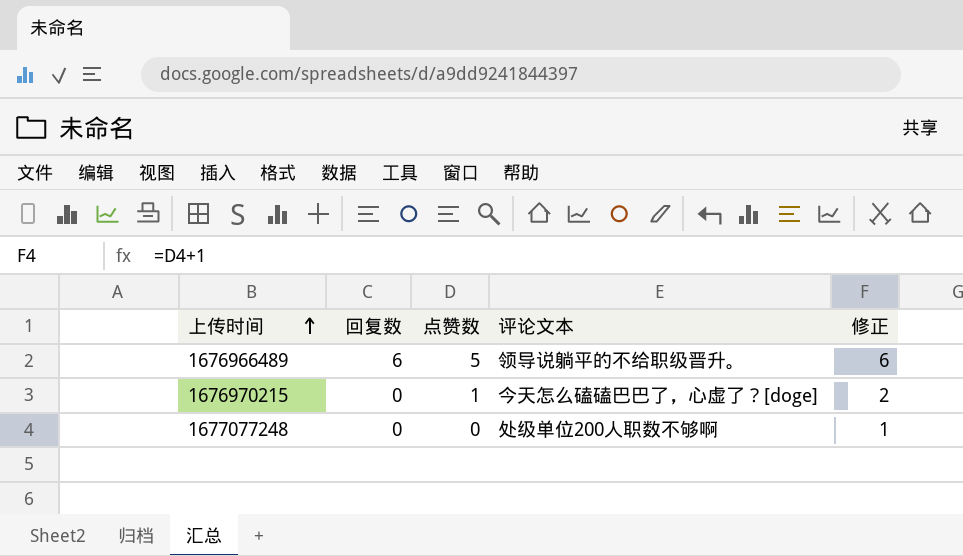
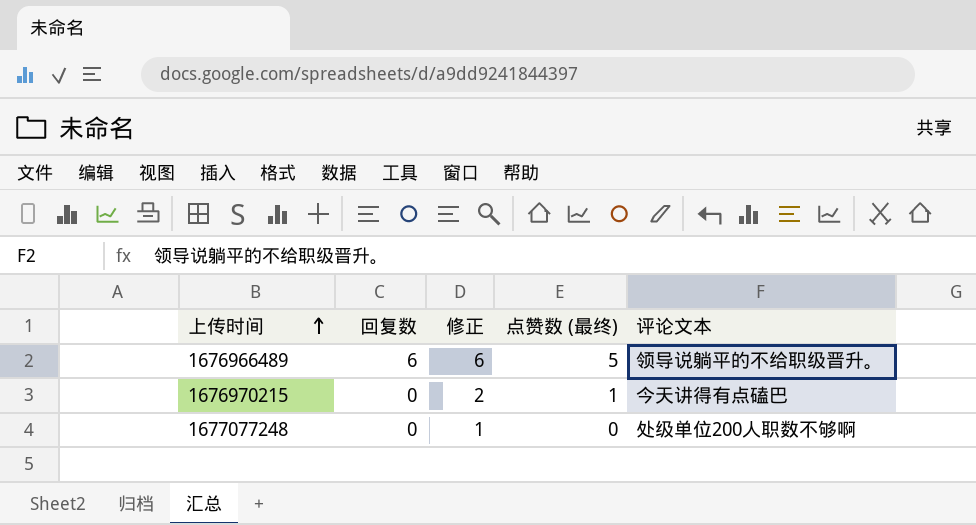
column 修正 | position: 5 -> 3
column name: 点赞数 -> 点赞数 (最终)
1676970215 | 评论文本: 今天怎么磕磕巴巴了，心虚了？[doge] -> 今天讲得有点磕巴

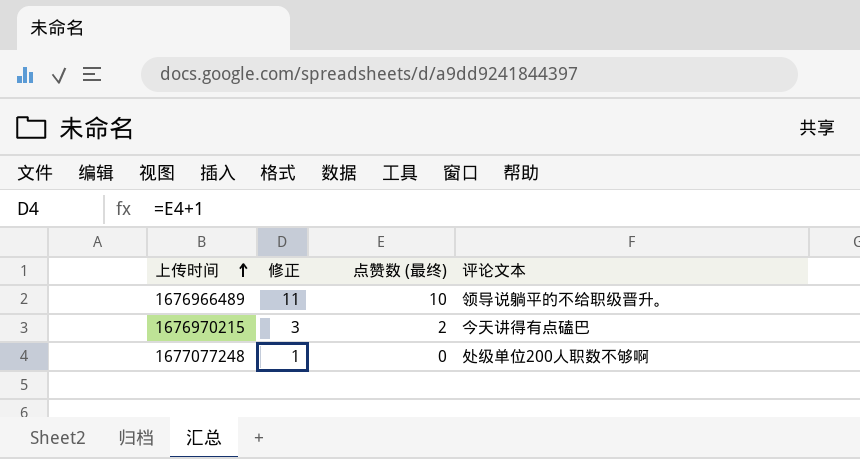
column 回复数 | position: 2 -> none
1676966489 | 修正: 6 -> 11
1676966489 | 点赞数 (最终): 5 -> 10
1676970215 | 修正: 2 -> 3
1676970215 | 点赞数 (最终): 1 -> 2

